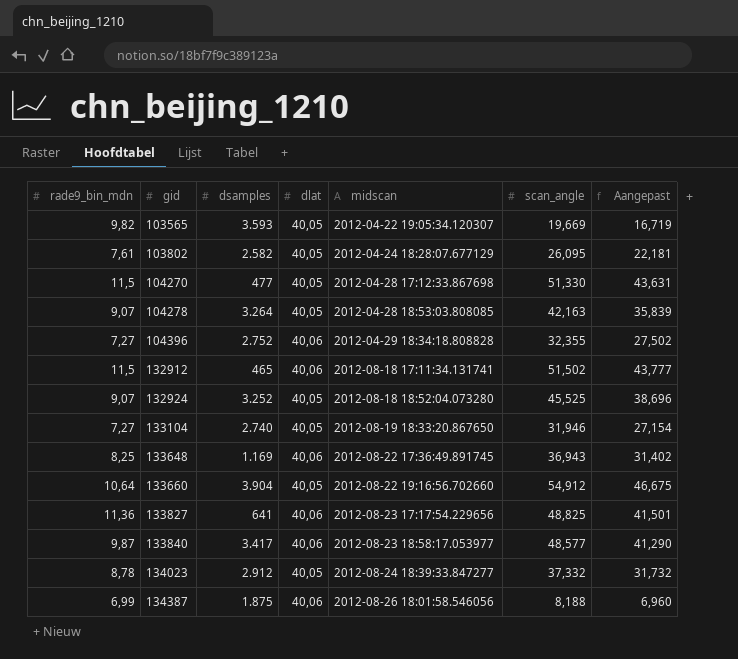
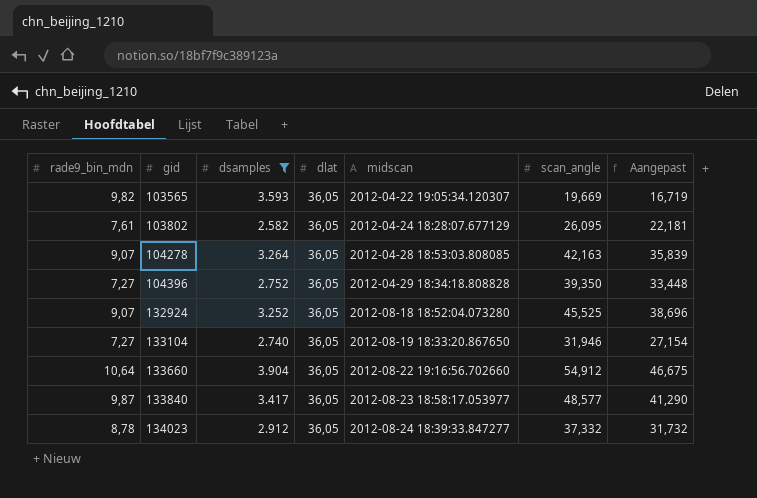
filter: none -> dsamples >= 2.582
103565 | dlat: 40,05 -> 36,05
103802 | dlat: 40,05 -> 36,05
104278 | dlat: 40,05 -> 36,05
104396 | dlat: 40,06 -> 36,05
104396 | scan_angle: 32,355 -> 39,350
104396 | Aangepast: 27,502 -> 33,448
132924 | dlat: 40,05 -> 36,05
133104 | dlat: 40,05 -> 36,05
133660 | dlat: 40,05 -> 36,05
133840 | dlat: 40,06 -> 36,05
134023 | dlat: 40,05 -> 36,05

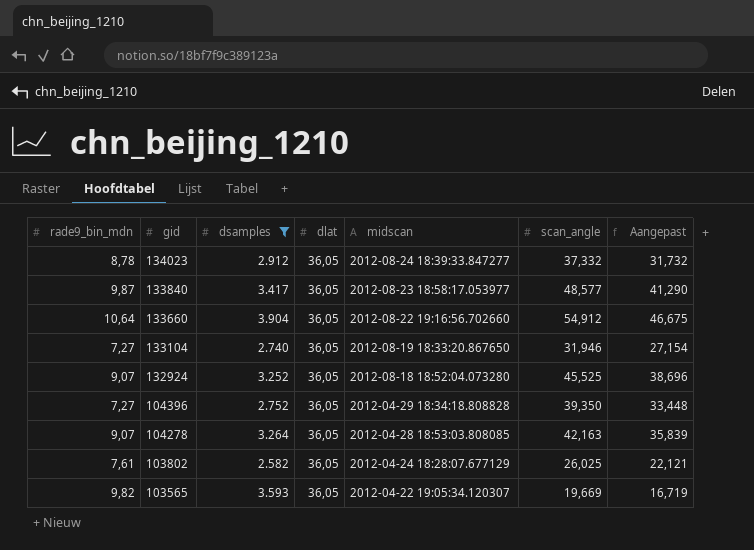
row order: gid ascending -> gid descending
103802 | scan_angle: 26,095 -> 26,025
103802 | Aangepast: 22,181 -> 22,121

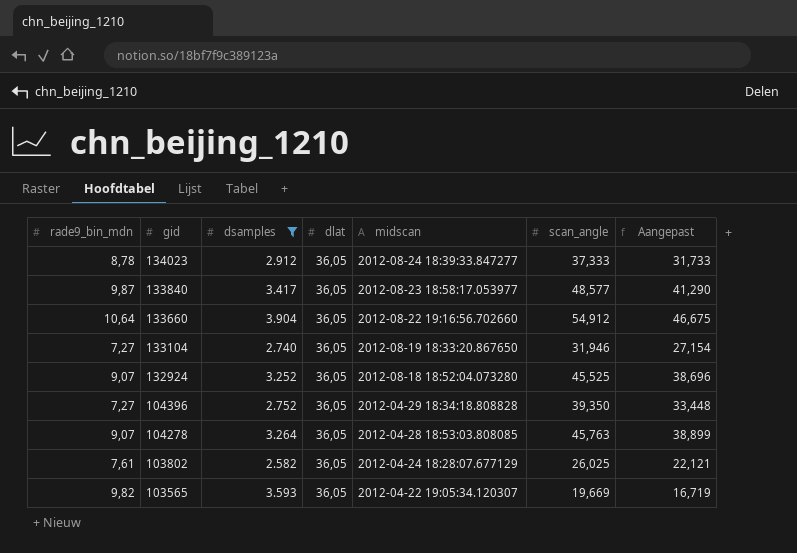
134023 | scan_angle: 37,332 -> 37,333
134023 | Aangepast: 31,732 -> 31,733
104278 | scan_angle: 42,163 -> 45,763
104278 | Aangepast: 35,839 -> 38,899

